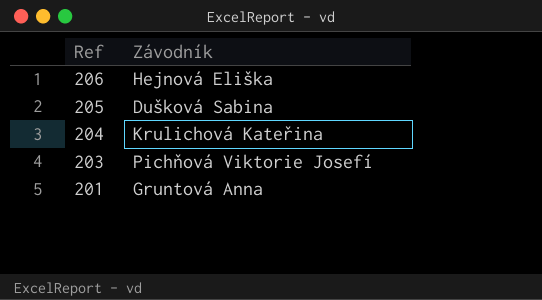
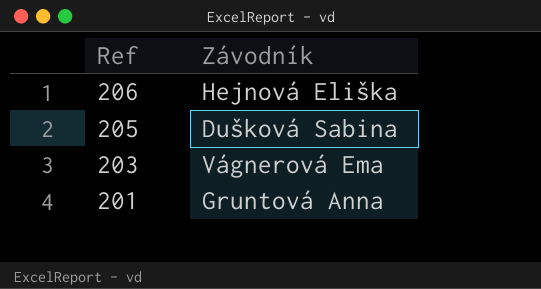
row 204: Krulichová Kateřina -> none
203 | Závodník: Pichňová Viktorie Josefí -> Vágnerová Ema

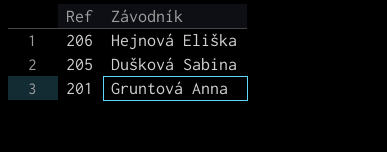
row 203: Vágnerová Ema -> none

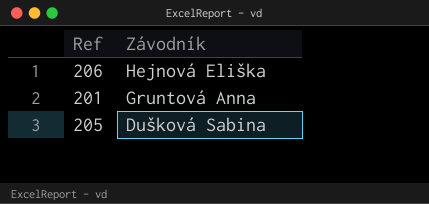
row order: Ref descending -> Závodník descending

